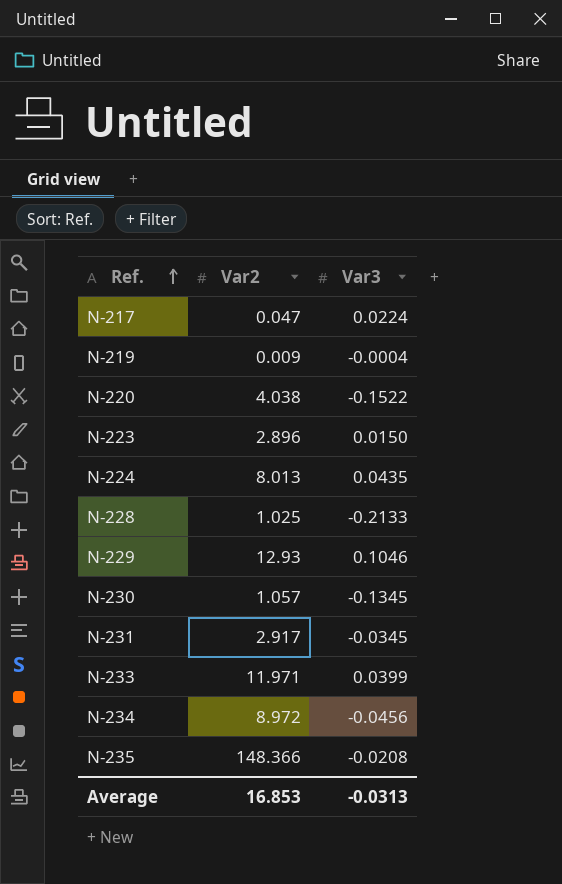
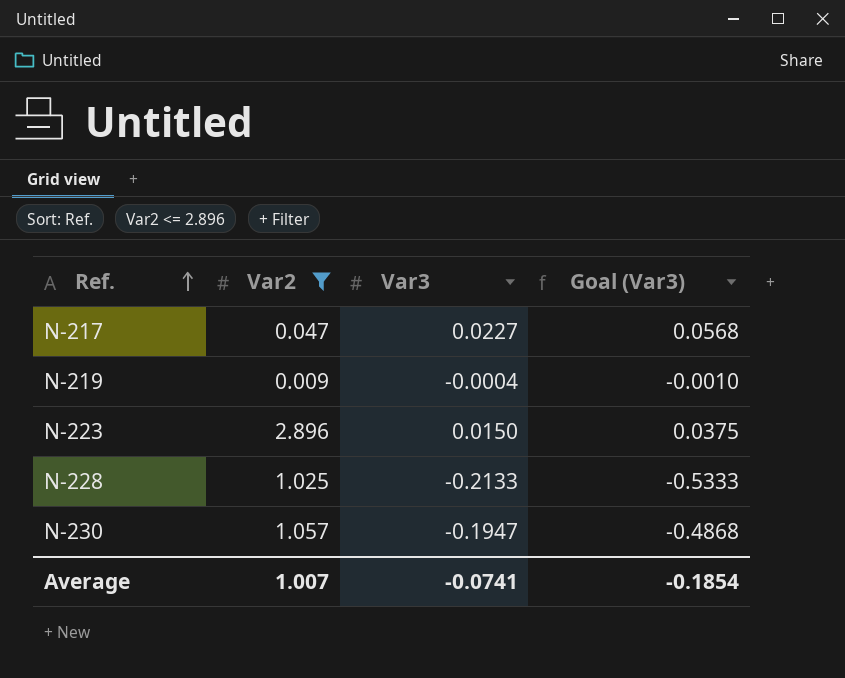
filter: none -> Var2 <= 2.896
column Goal (Var3) | formula: none -> [Var3] * 2.5
N-217 | Var3: 0.0224 -> 0.0227
N-230 | Var3: -0.1345 -> -0.1947
Average | Var2: 16.853 -> 1.007
Average | Var3: -0.0313 -> -0.0741

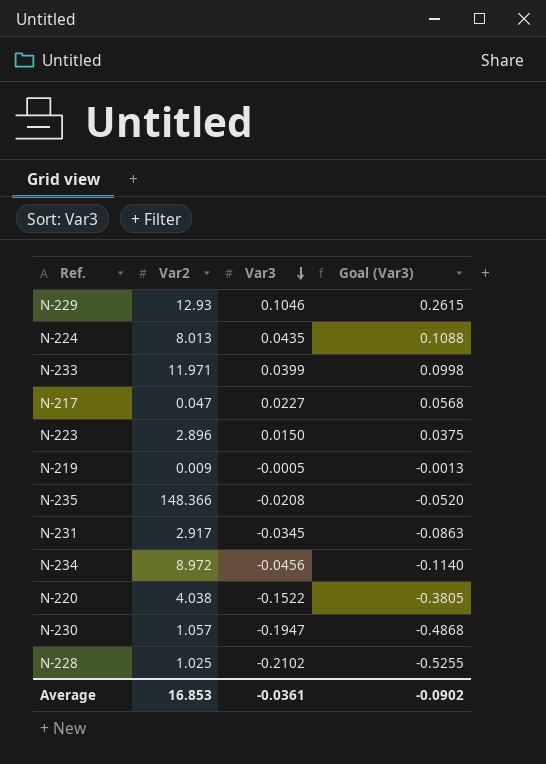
filter: Var2 <= 2.896 -> none
row order: Ref. ascending -> Var3 descending
N-219 | Var3: -0.0004 -> -0.0005
N-219 | Goal (Var3): -0.0010 -> -0.0013
N-228 | Var3: -0.2133 -> -0.2102
N-228 | Goal (Var3): -0.5333 -> -0.5255
Average | Var2: 1.007 -> 16.853
Average | Var3: -0.0741 -> -0.0361
Average | Goal (Var3): -0.1854 -> -0.0902

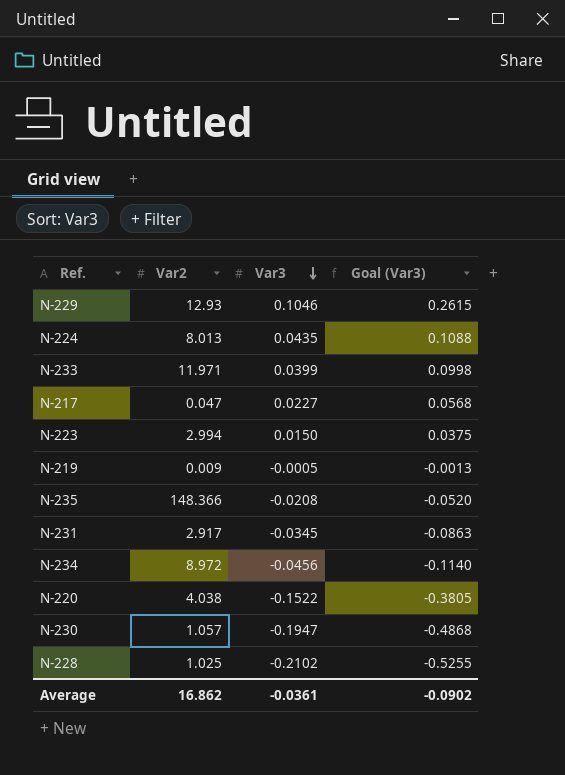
N-223 | Var2: 2.896 -> 2.994
Average | Var2: 16.853 -> 16.862

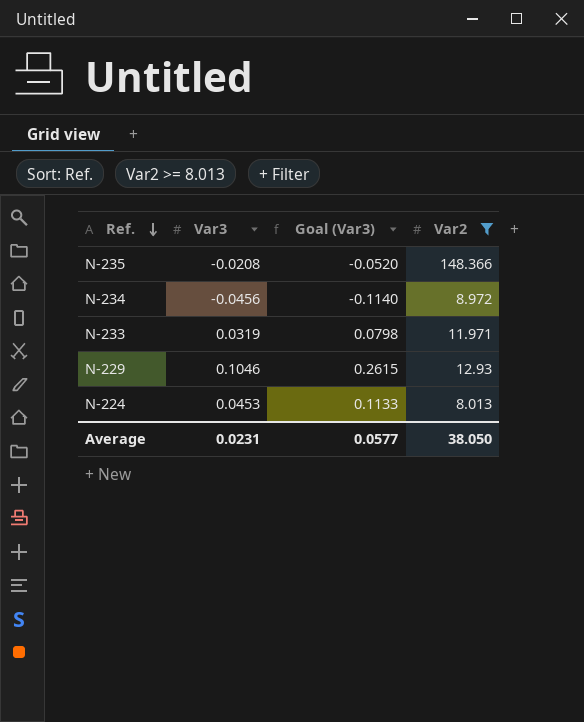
filter: none -> Var2 >= 8.013
row order: Var3 descending -> Ref. descending
column Var2 | position: 2 -> 4
N-233 | Var3: 0.0399 -> 0.0319
N-233 | Goal (Var3): 0.0998 -> 0.0798
N-224 | Var3: 0.0435 -> 0.0453
N-224 | Goal (Var3): 0.1088 -> 0.1133
Average | Var3: -0.0361 -> 0.0231
Average | Goal (Var3): -0.0902 -> 0.0577
Average | Var2: 16.862 -> 38.050

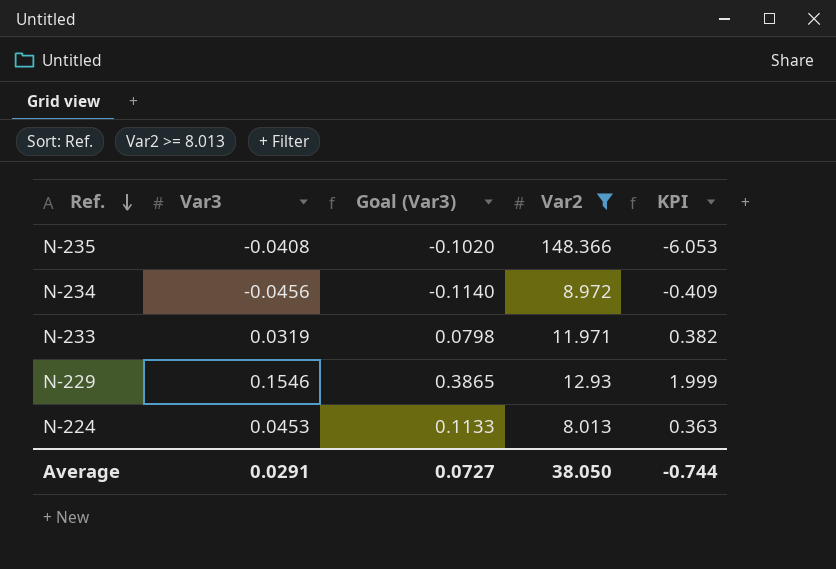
column KPI | formula: none -> [Var3] * [Var2]
N-235 | Var3: -0.0208 -> -0.0408
N-235 | Goal (Var3): -0.0520 -> -0.1020
N-229 | Var3: 0.1046 -> 0.1546
N-229 | Goal (Var3): 0.2615 -> 0.3865
Average | Var3: 0.0231 -> 0.0291
Average | Goal (Var3): 0.0577 -> 0.0727

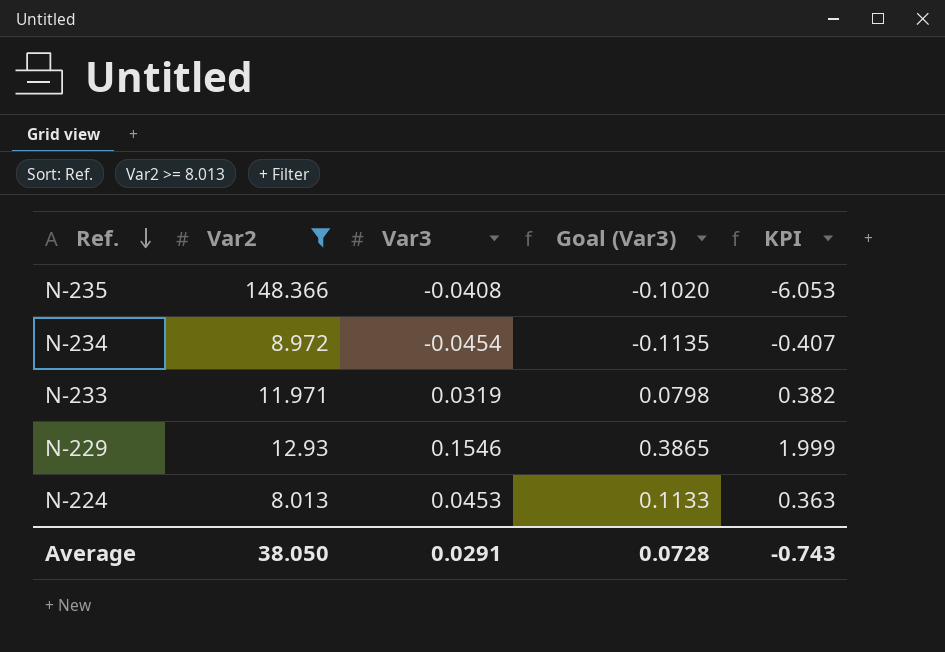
column Var2 | position: 4 -> 2
N-234 | Var3: -0.0456 -> -0.0454
N-234 | Goal (Var3): -0.1140 -> -0.1135
N-234 | KPI: -0.409 -> -0.407
Average | Goal (Var3): 0.0727 -> 0.0728
Average | KPI: -0.744 -> -0.743

